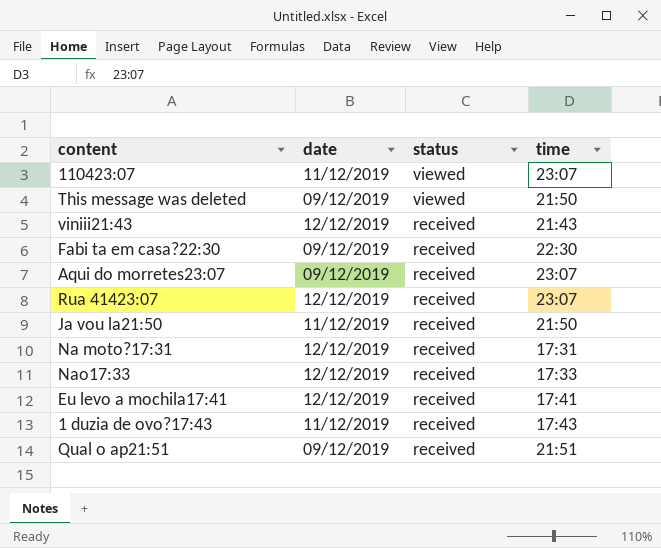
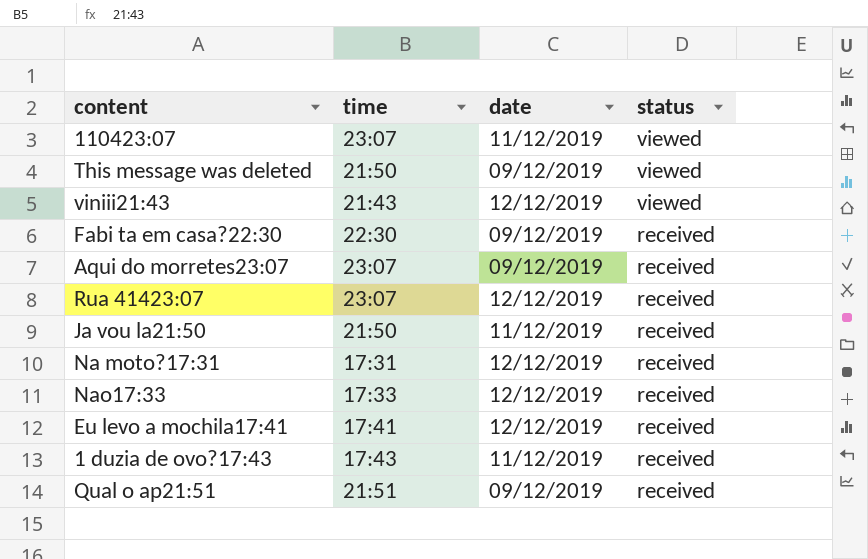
column time | position: 4 -> 2
viniii21:43 | status: received -> viewed

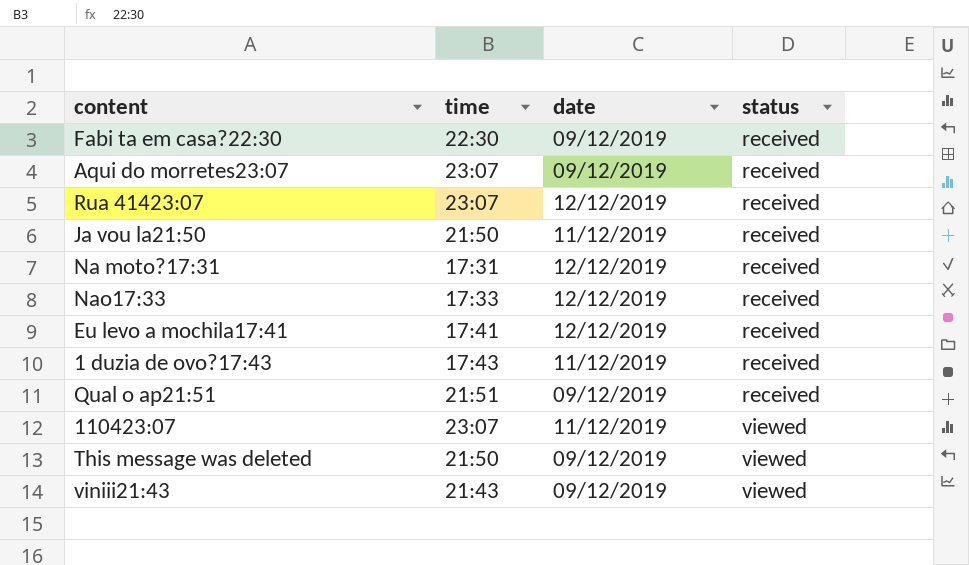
row order: status descending -> status ascending
viniii21:43 | date: 12/12/2019 -> 09/12/2019

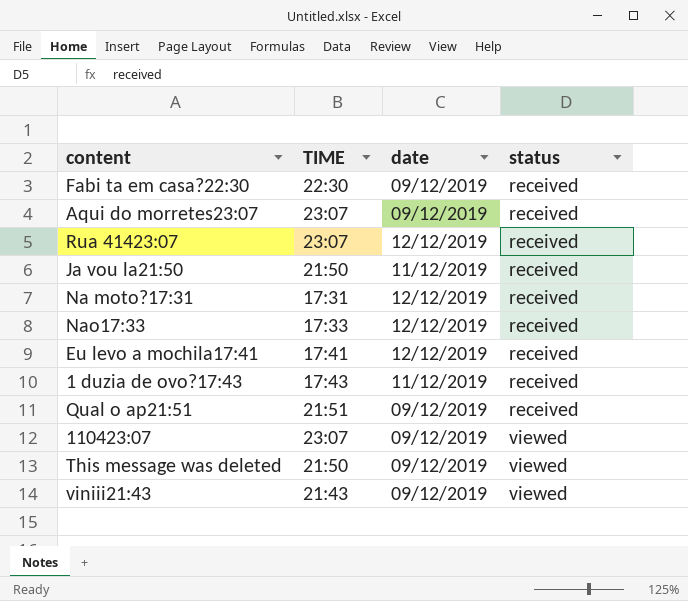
column name: time -> TIME
110423:07 | date: 11/12/2019 -> 09/12/2019

